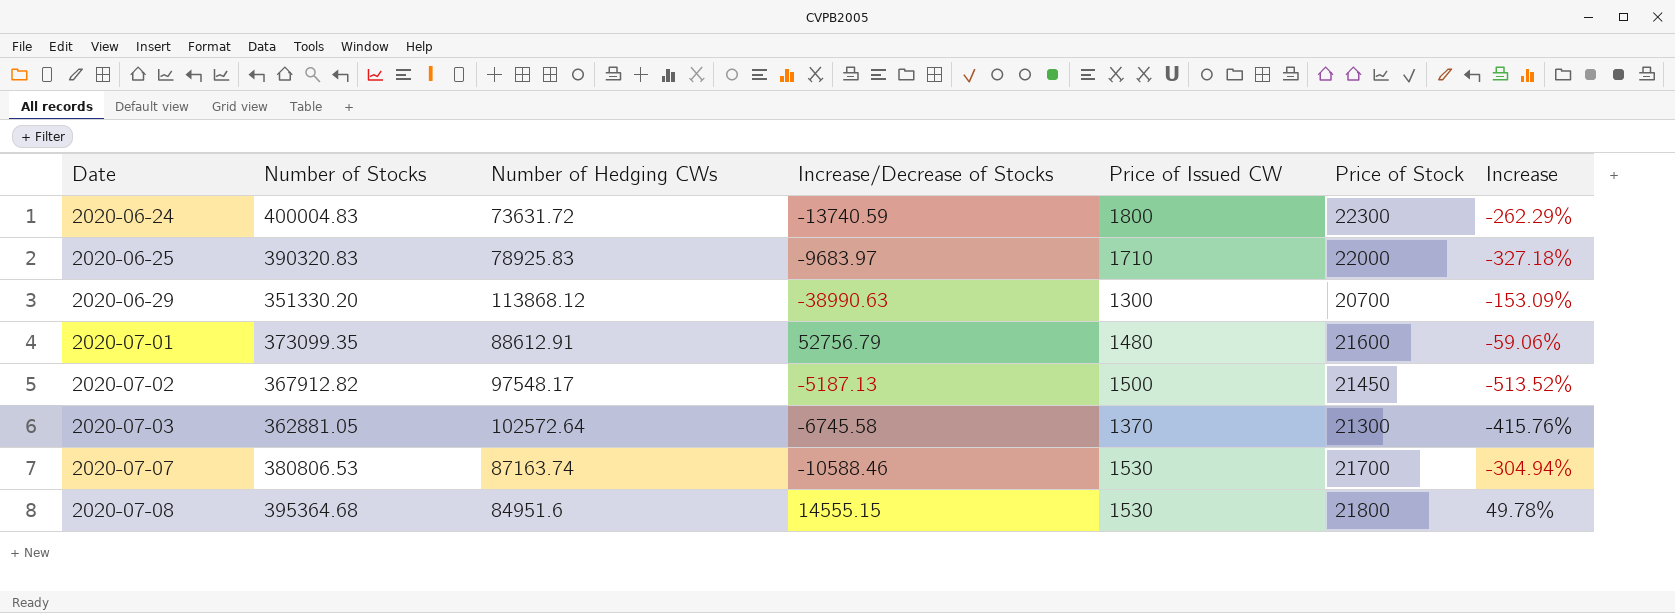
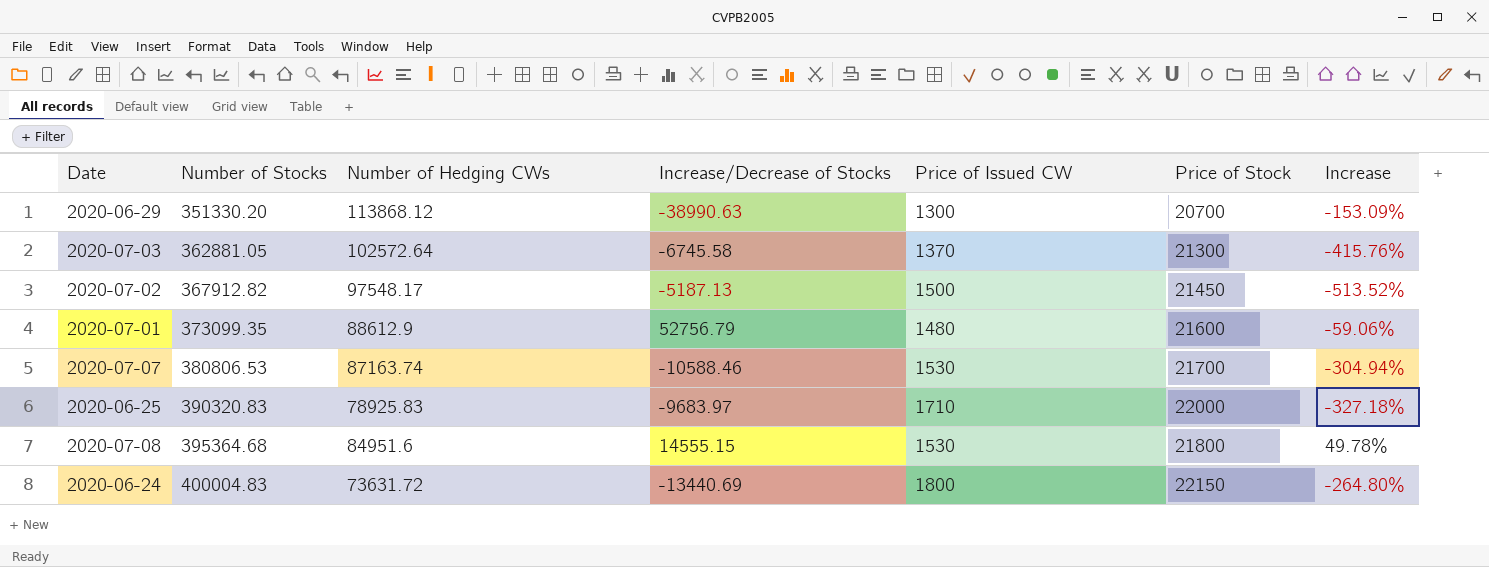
row order: Date ascending -> Number of Stocks ascending
2020-07-01 | Number of Hedging CWs: 88612.91 -> 88612.9
2020-06-24 | Increase/Decrease of Stocks: -13740.59 -> -13440.69
2020-06-24 | Price of Stock: 22300 -> 22150
2020-06-24 | Increase: -262.29% -> -264.80%

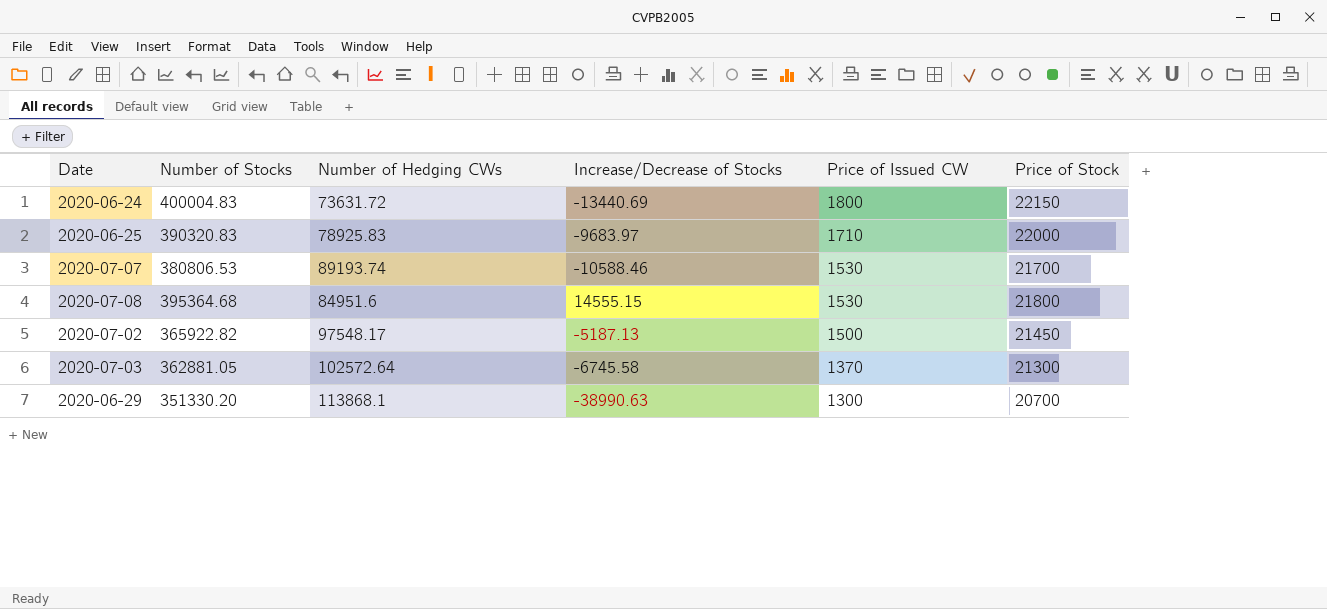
row order: Number of Stocks ascending -> Price of Issued CW descending
column Increase | formula: ([Price of Stock] - [Increase/Decrease of Stocks]) / [Increase/Decrease of Stocks] -> none
row 2020-07-01: 373099.35 | 88612.9 | 52756.79 | 1480 | 21600 | -59.06% -> none
2020-07-07 | Number of Hedging CWs: 87163.74 -> 89193.74
2020-07-02 | Number of Stocks: 367912.82 -> 365922.82
2020-06-29 | Number of Hedging CWs: 113868.12 -> 113868.1

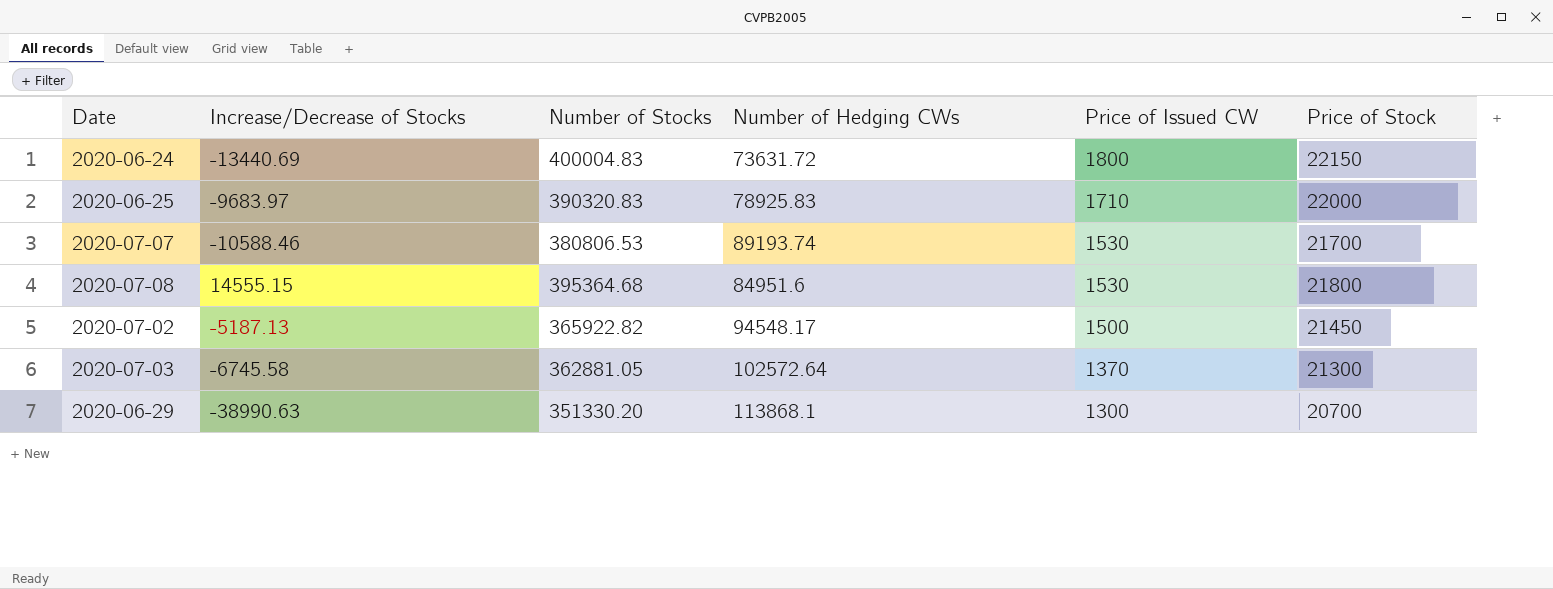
column Increase/Decrease of Stocks | position: 4 -> 2
2020-07-02 | Number of Hedging CWs: 97548.17 -> 94548.17

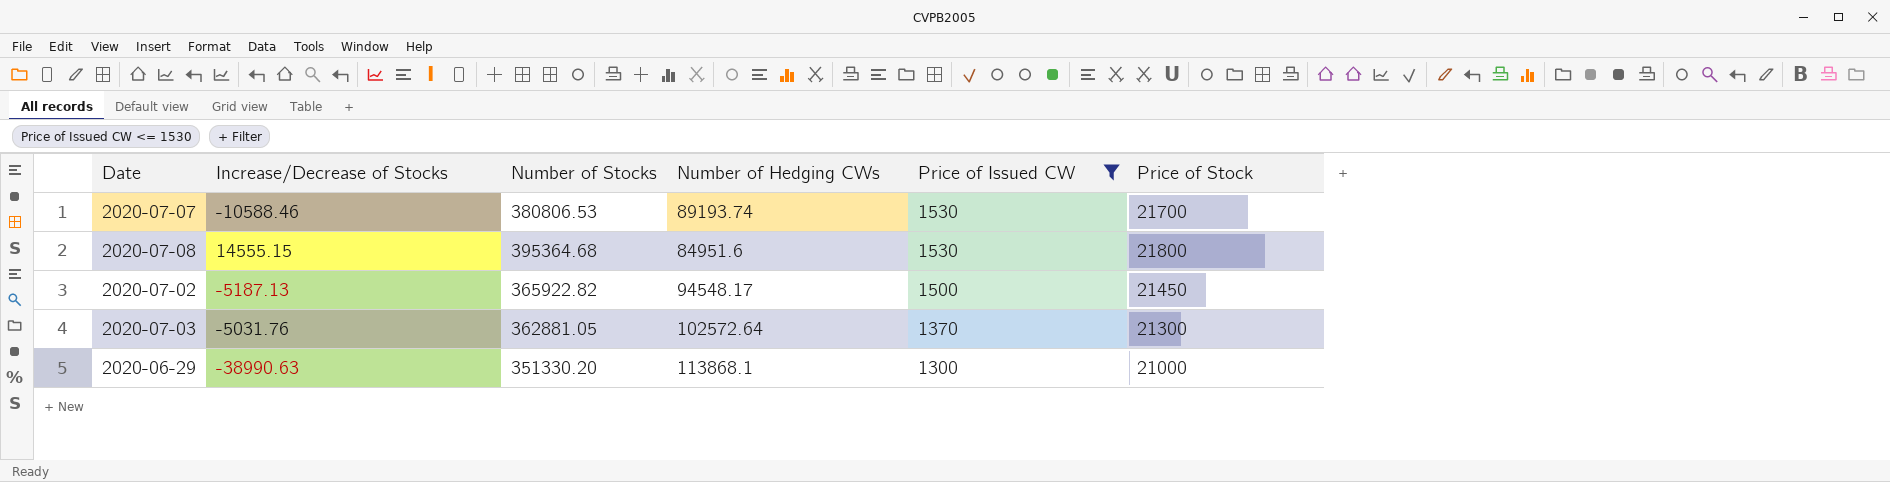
filter: none -> Price of Issued CW <= 1530
2020-07-03 | Increase/Decrease of Stocks: -6745.58 -> -5031.76
2020-06-29 | Price of Stock: 20700 -> 21000

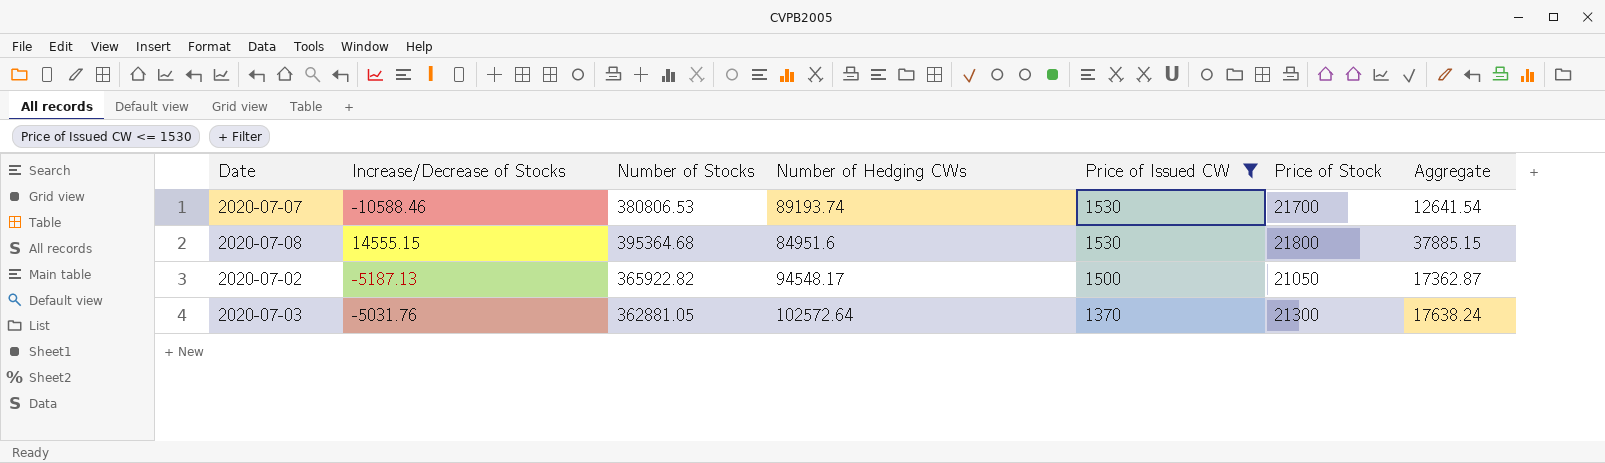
column Aggregate | formula: none -> [Increase/Decrease of Stocks] + [Price of Issued CW] + [Price of Stock]
row 2020-06-29: -38990.63 | 351330.20 | 113868.1 | 1300 | 21000 -> none
2020-07-02 | Price of Stock: 21450 -> 21050

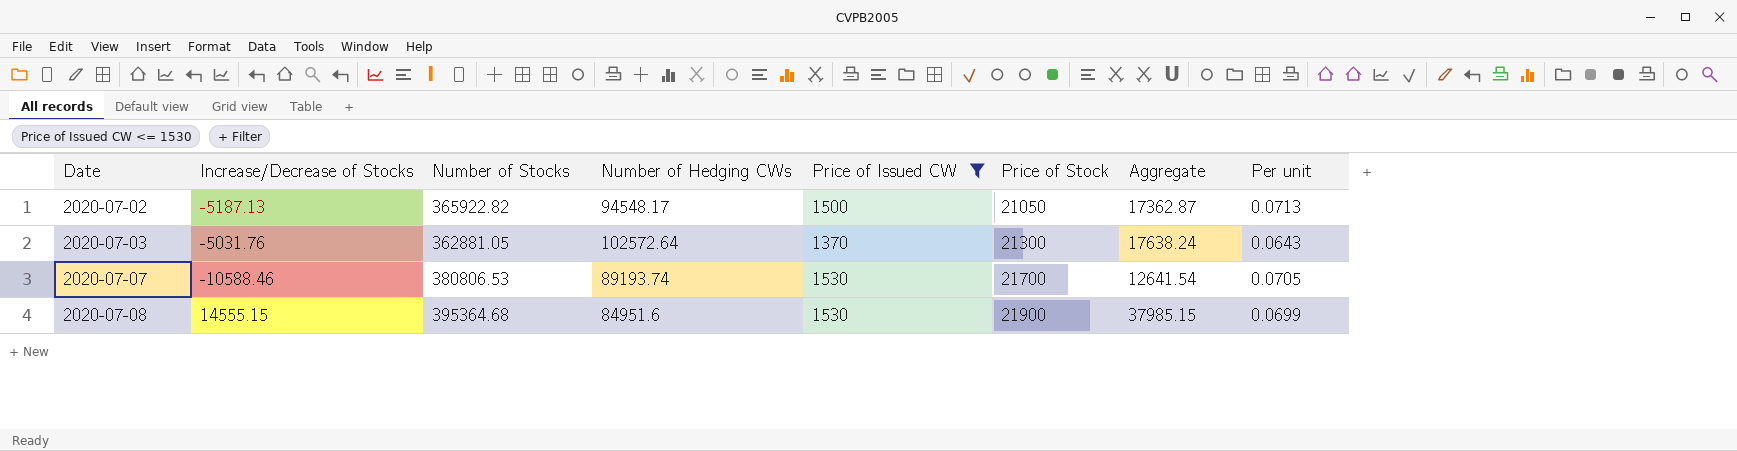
row order: Price of Issued CW descending -> Date ascending
column Per unit | formula: none -> [Price of Issued CW] / [Price of Stock]
2020-07-08 | Price of Stock: 21800 -> 21900
2020-07-08 | Aggregate: 37885.15 -> 37985.15

